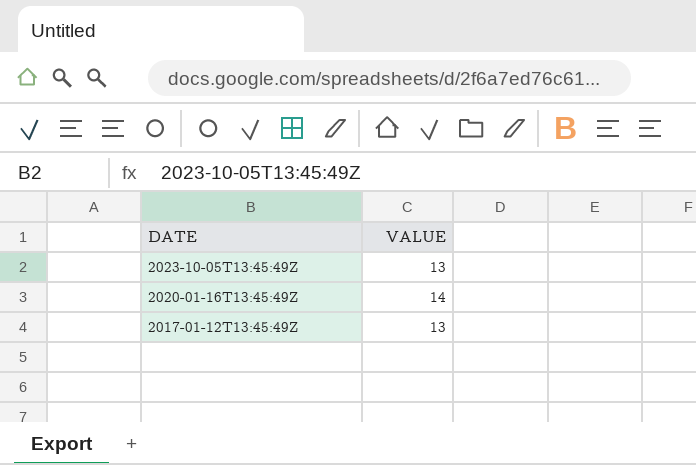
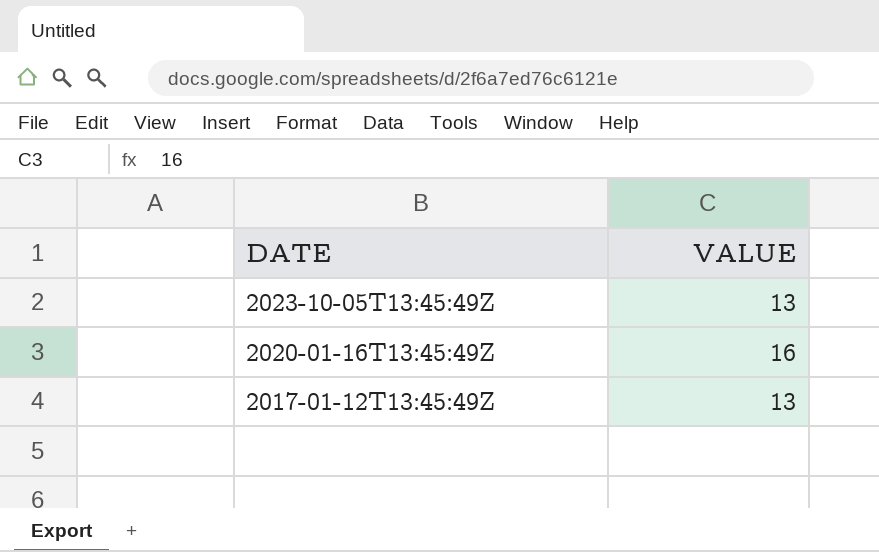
2020-01-16T13:45:49Z | VALUE: 14 -> 16

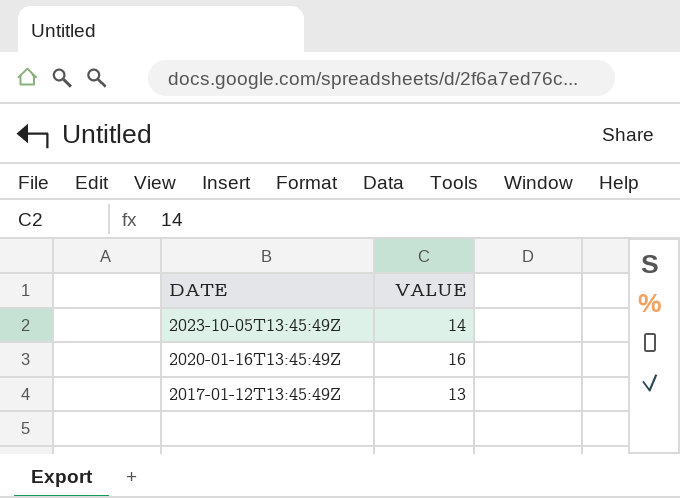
2023-10-05T13:45:49Z | VALUE: 13 -> 14

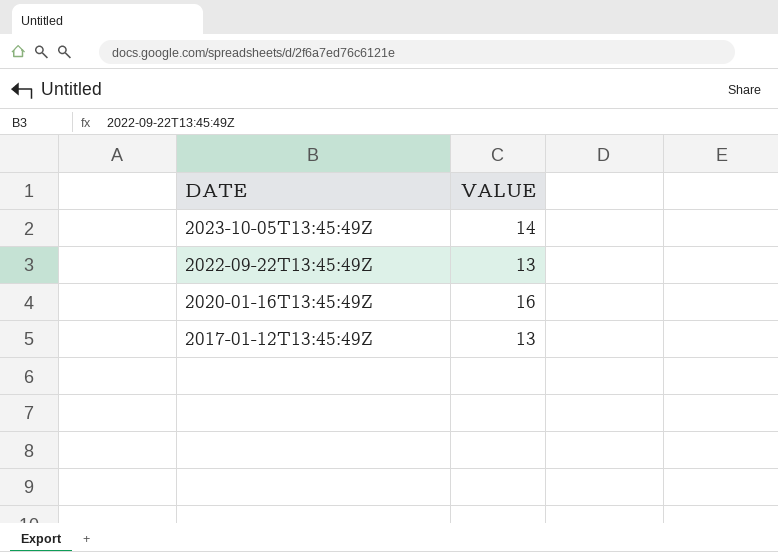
row 2022-09-22T13:45:49Z: none -> 13

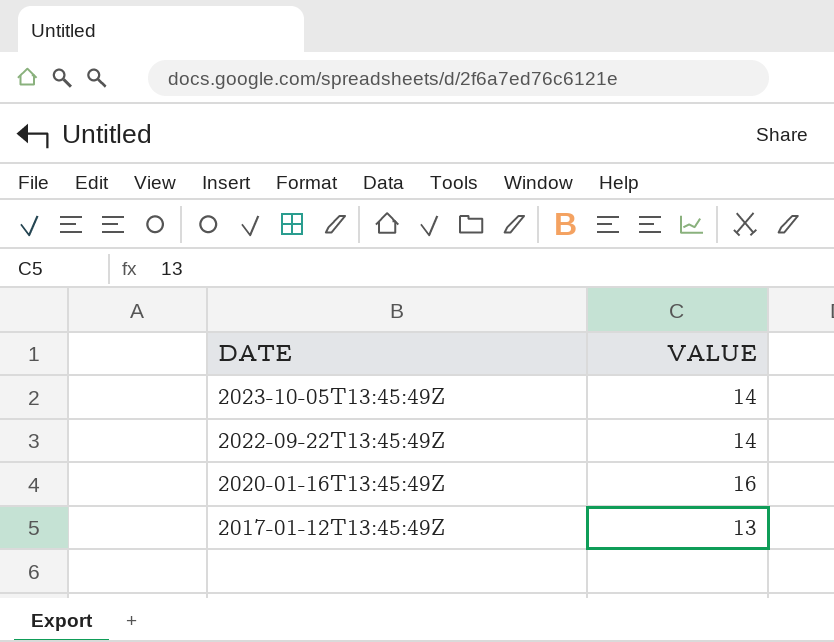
2022-09-22T13:45:49Z | VALUE: 13 -> 14

